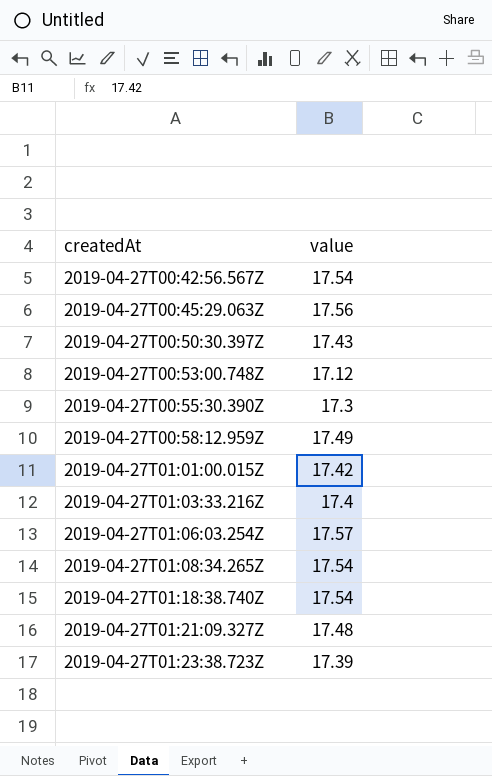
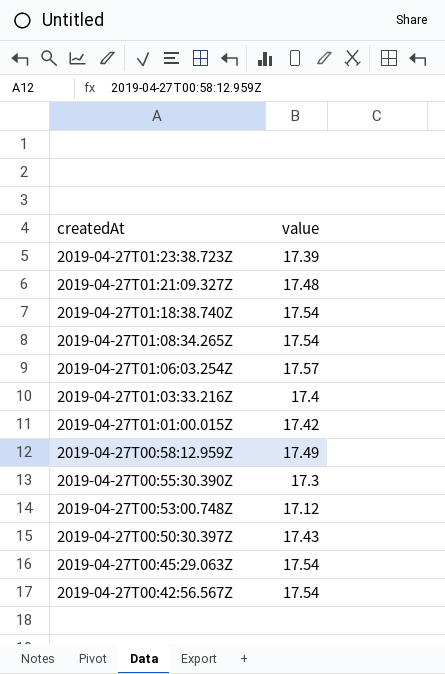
row order: createdAt ascending -> createdAt descending
2019-04-27T00:45:29.063Z | value: 17.56 -> 17.54

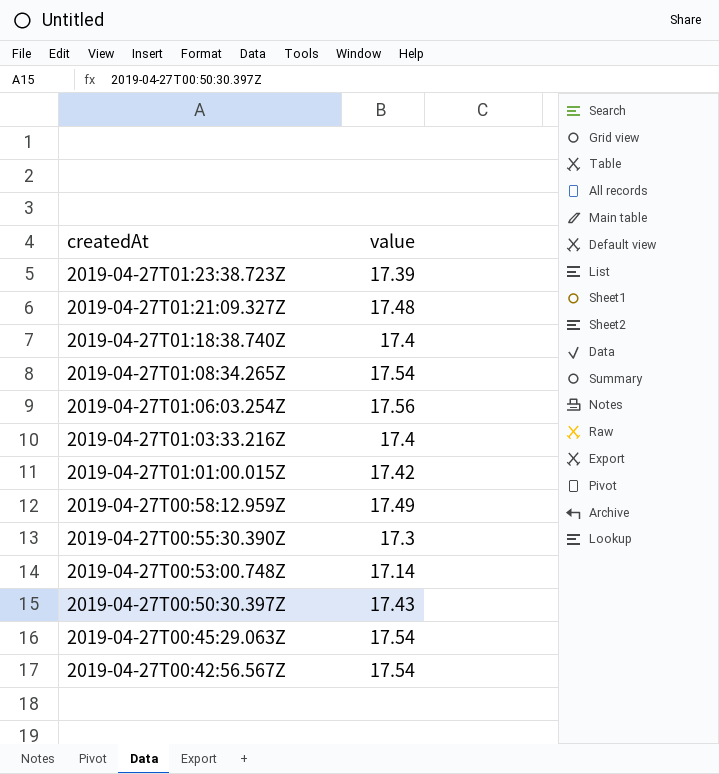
2019-04-27T01:18:38.740Z | value: 17.54 -> 17.4
2019-04-27T01:06:03.254Z | value: 17.57 -> 17.56
2019-04-27T00:53:00.748Z | value: 17.12 -> 17.14

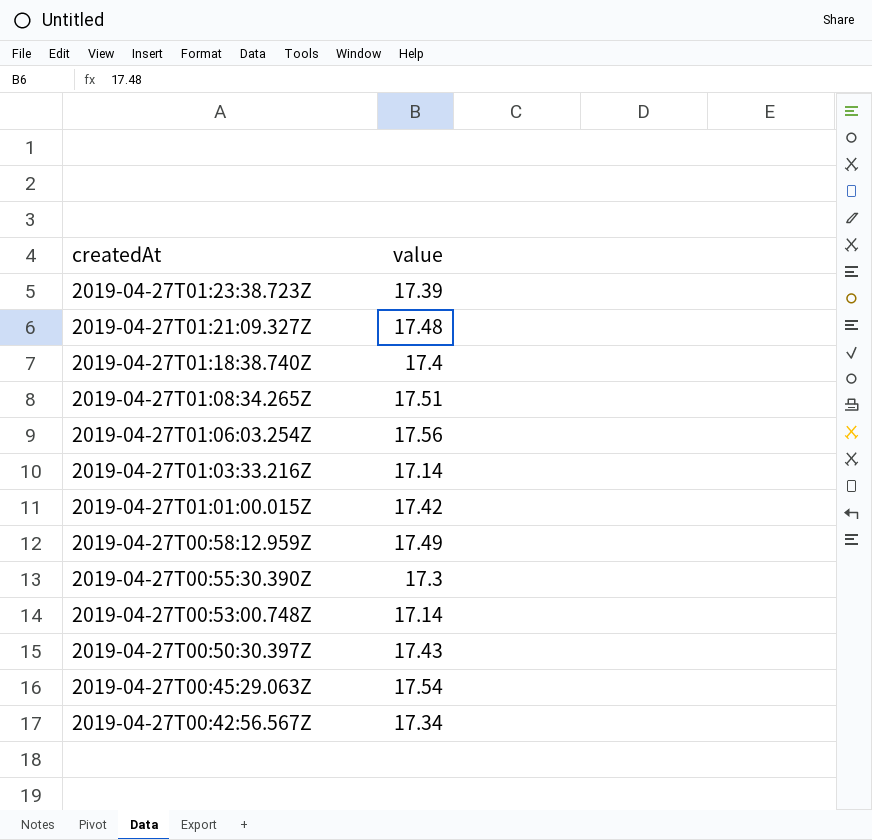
2019-04-27T01:08:34.265Z | value: 17.54 -> 17.51
2019-04-27T01:03:33.216Z | value: 17.4 -> 17.14
2019-04-27T00:42:56.567Z | value: 17.54 -> 17.34

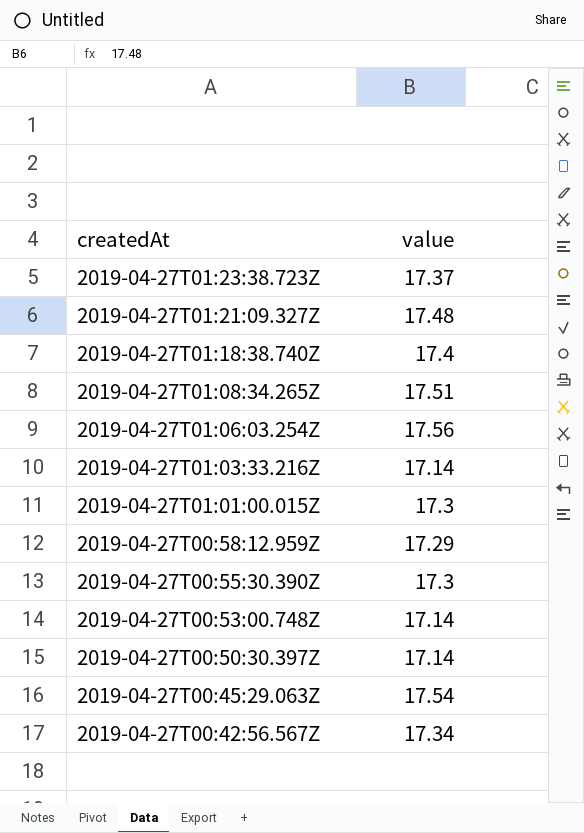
2019-04-27T01:23:38.723Z | value: 17.39 -> 17.37
2019-04-27T01:01:00.015Z | value: 17.42 -> 17.3
2019-04-27T00:58:12.959Z | value: 17.49 -> 17.29
2019-04-27T00:50:30.397Z | value: 17.43 -> 17.14

